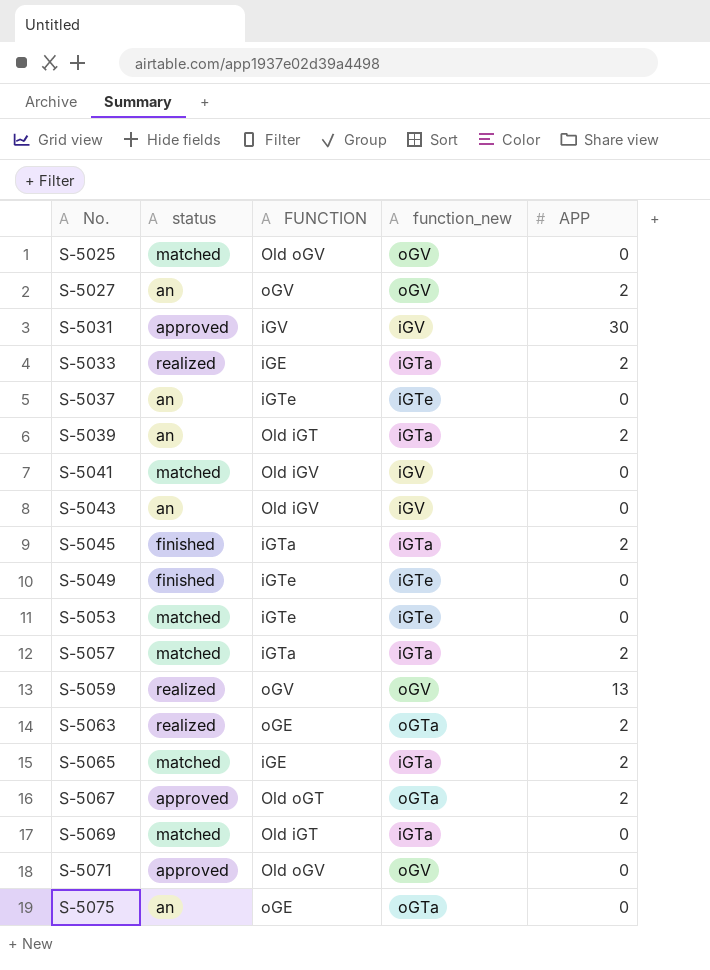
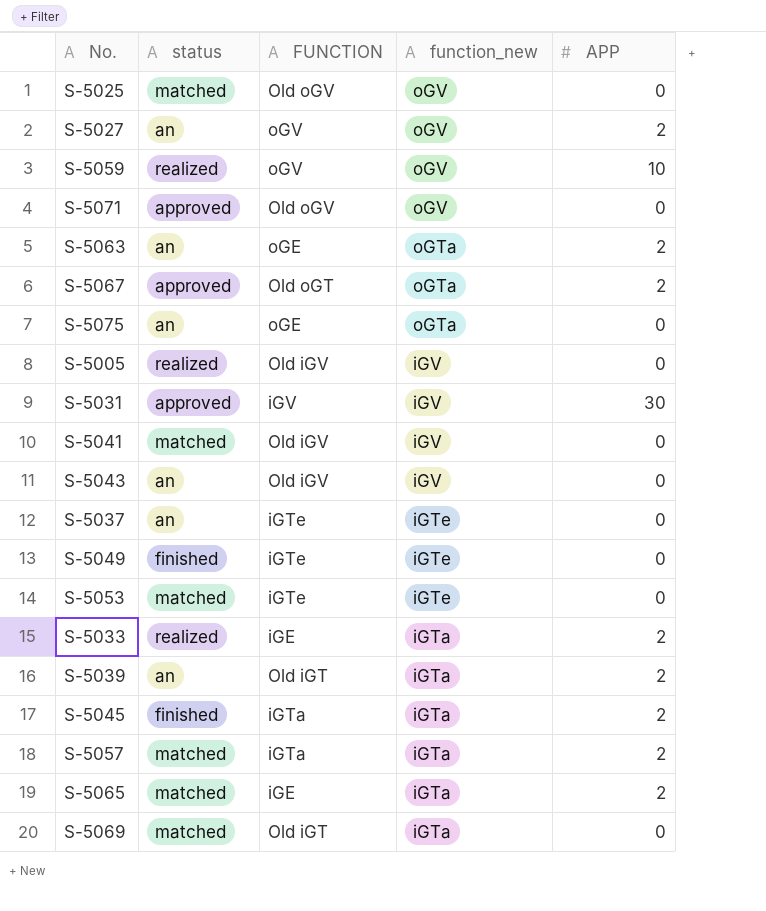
row order: No. ascending -> function_new descending
S-5059 | APP: 13 -> 10
S-5063 | status: realized -> an
row S-5005: none -> realized | Old iGV | iGV | 0

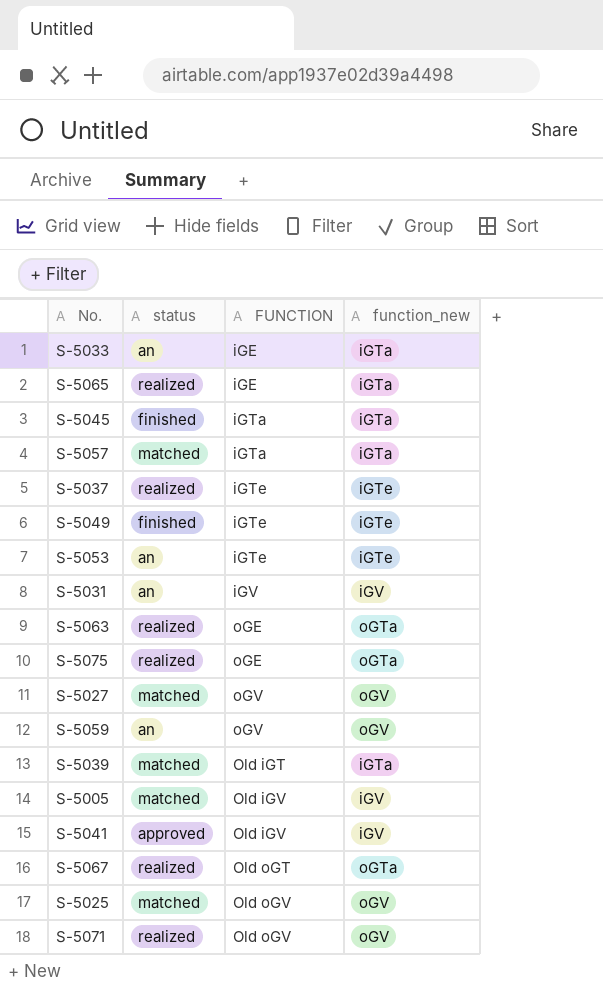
row order: function_new descending -> FUNCTION ascending
column APP | position: 5 -> none
row S-5043: an | Old iGV | iGV | 0 -> none
row S-5069: matched | Old iGT | iGTa | 0 -> none
S-5033 | status: realized -> an
S-5065 | status: matched -> realized
S-5037 | status: an -> realized
S-5053 | status: matched -> an
S-5031 | status: approved -> an
S-5063 | status: an -> realized
S-5075 | status: an -> realized
S-5027 | status: an -> matched
S-5059 | status: realized -> an
S-5039 | status: an -> matched
S-5005 | status: realized -> matched
S-5041 | status: matched -> approved
S-5067 | status: approved -> realized
S-5071 | status: approved -> realized

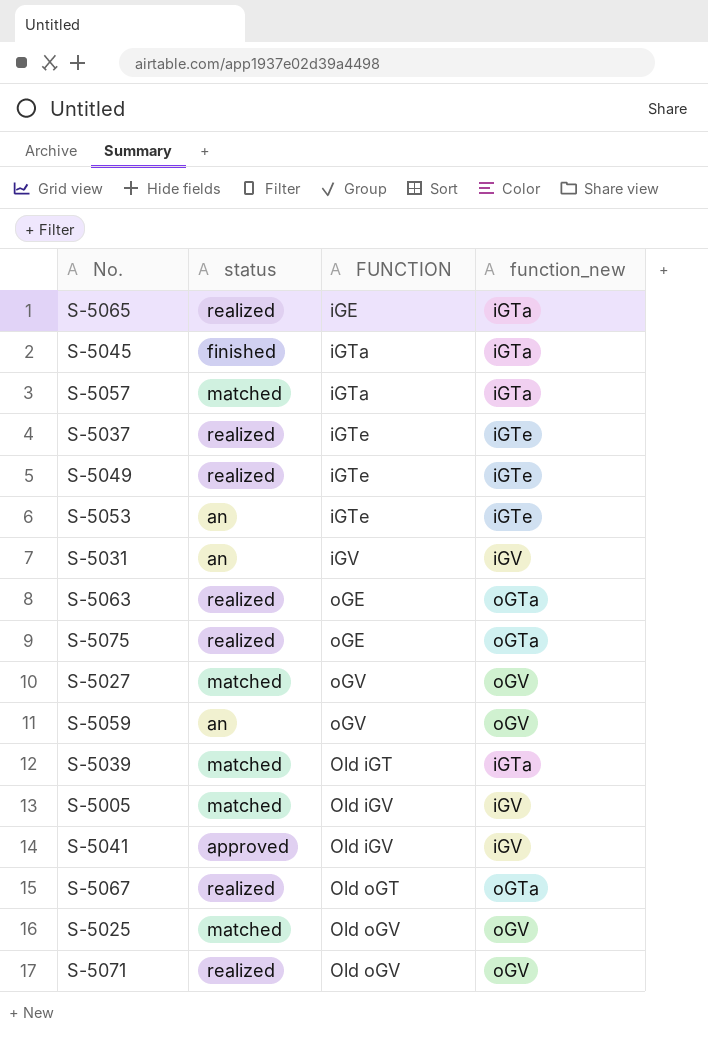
row S-5033: an | iGE | iGTa -> none
S-5049 | status: finished -> realized

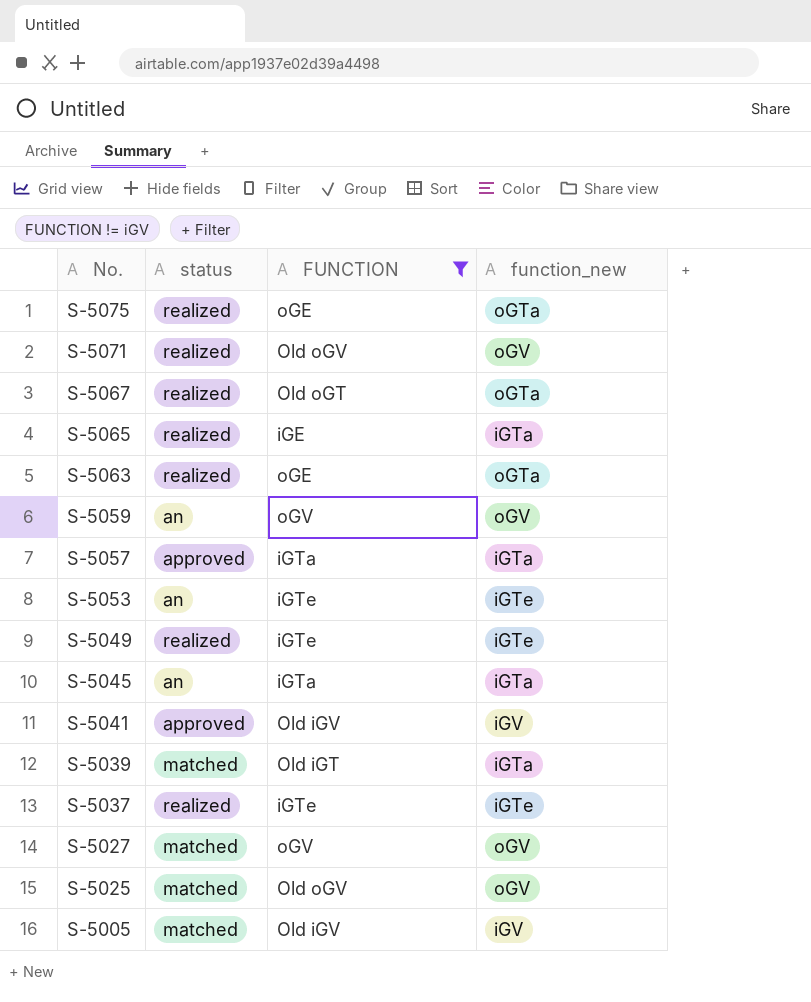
filter: none -> FUNCTION != iGV
row order: FUNCTION ascending -> No. descending
S-5057 | status: matched -> approved
S-5045 | status: finished -> an

